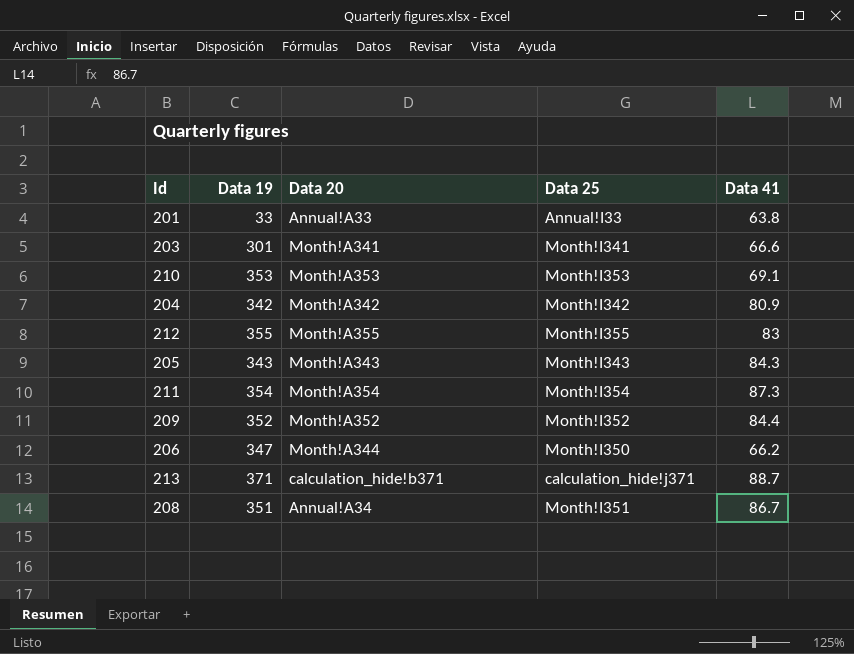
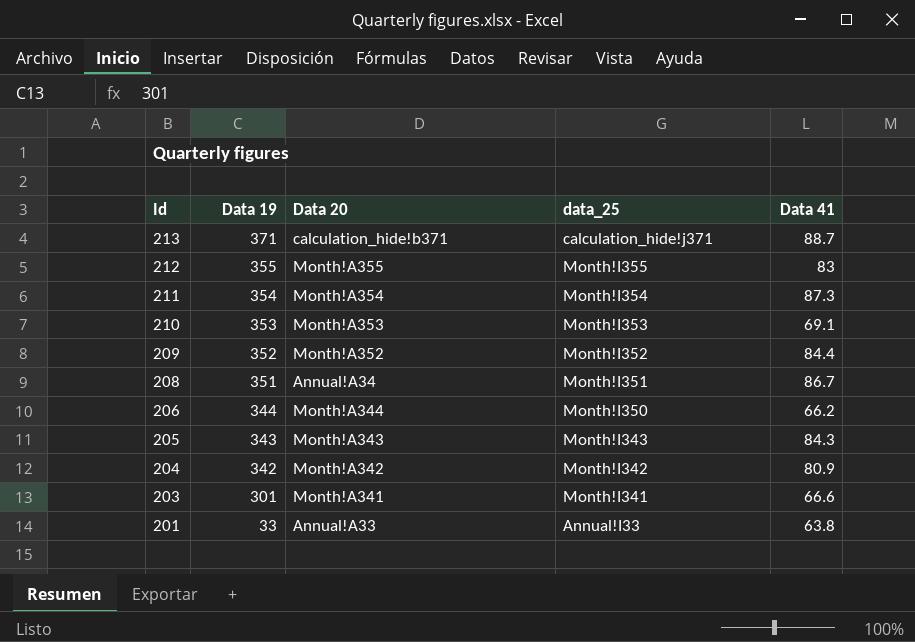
row order: none -> Id descending
column name: Data 25 -> data_25
206 | Data 19: 347 -> 344

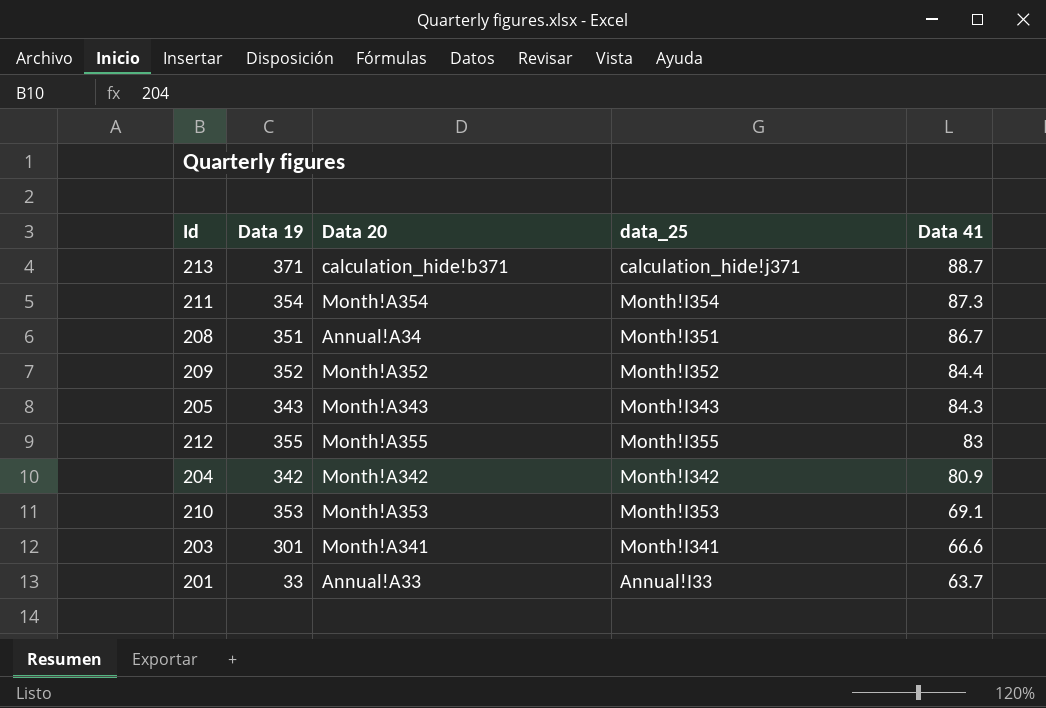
row order: Id descending -> Data 41 descending
row 206: 344 | Month!A344 | Month!I350 | 66.2 -> none
201 | Data 41: 63.8 -> 63.7

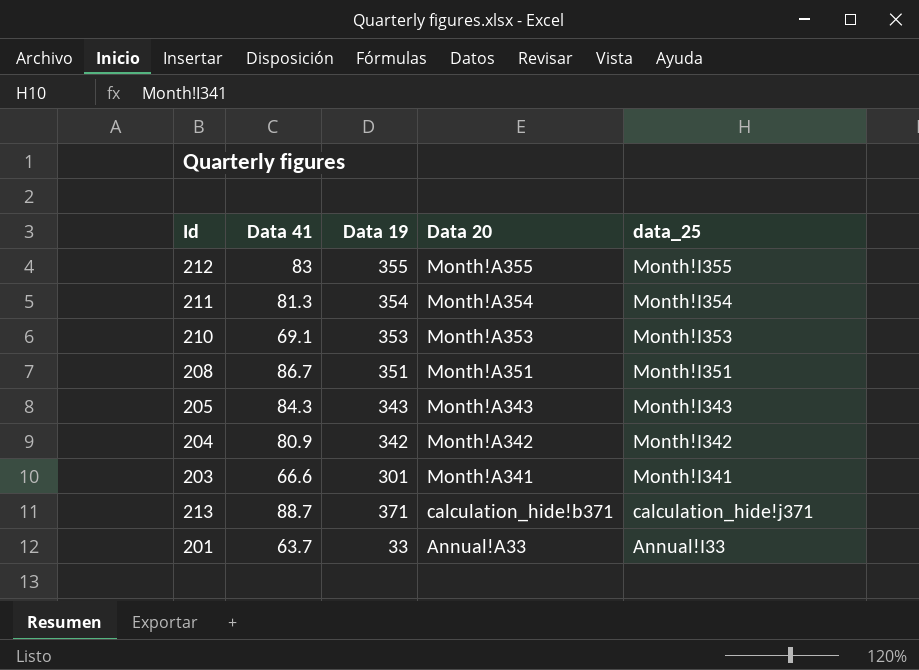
row order: Data 41 descending -> Data 20 descending
column Data 41 | position: 5 -> 2
row 209: 352 | Month!A352 | Month!I352 | 84.4 -> none
211 | Data 41: 87.3 -> 81.3
208 | Data 20: Annual!A34 -> Month!A351

